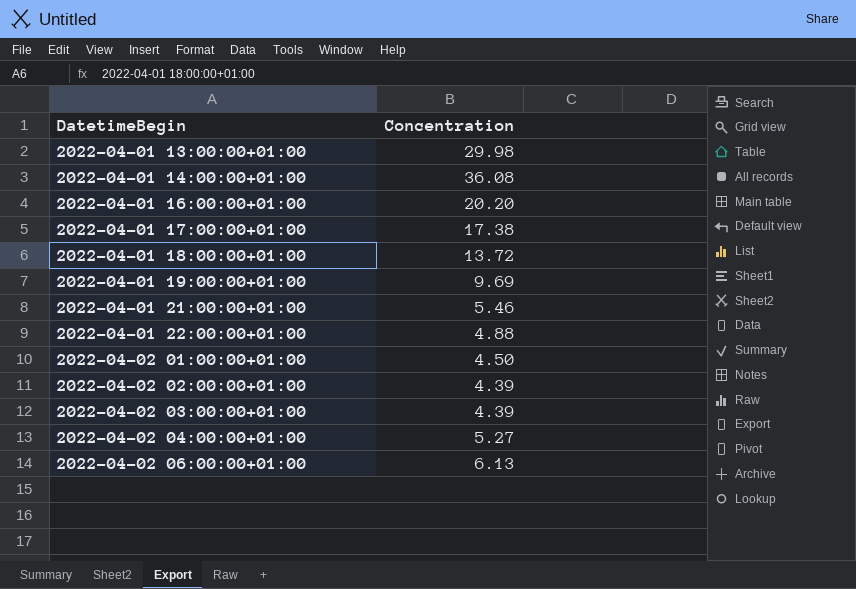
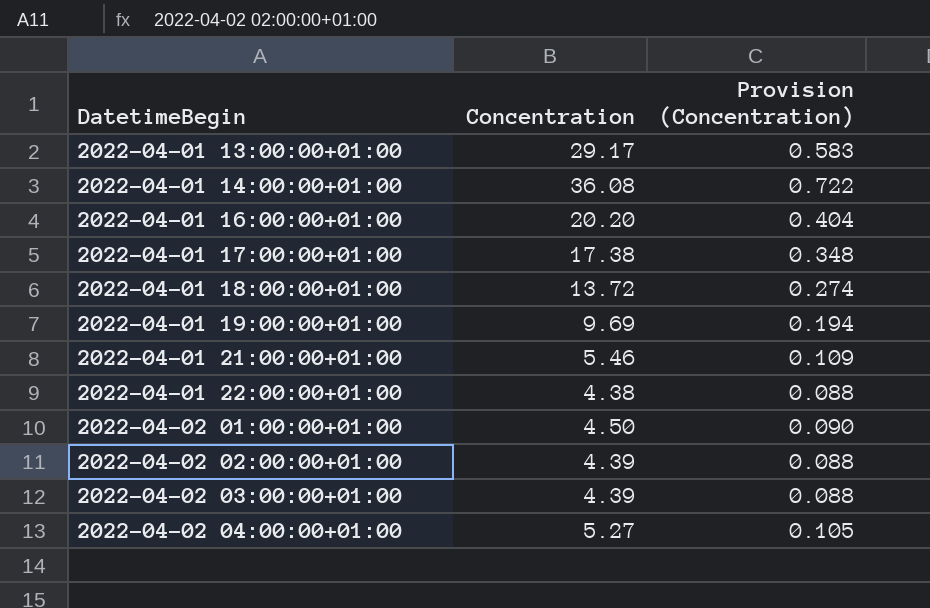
column Provision (Concentration) | formula: none -> [Concentration] * 0.02
row 2022-04-02 06:00:00+01:00: 6.13 -> none
2022-04-01 13:00:00+01:00 | Concentration: 29.98 -> 29.17
2022-04-01 22:00:00+01:00 | Concentration: 4.88 -> 4.38

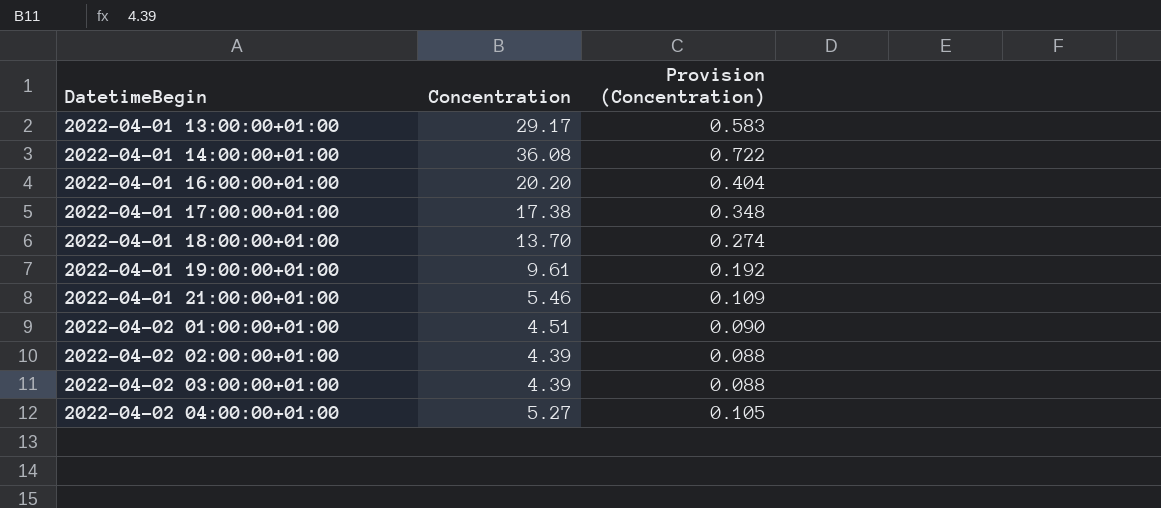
row 2022-04-01 22:00:00+01:00: 4.38 | 0.088 -> none
2022-04-01 18:00:00+01:00 | Concentration: 13.72 -> 13.70
2022-04-01 19:00:00+01:00 | Concentration: 9.69 -> 9.61
2022-04-01 19:00:00+01:00 | Provision (Concentration): 0.194 -> 0.192
2022-04-02 01:00:00+01:00 | Concentration: 4.50 -> 4.51

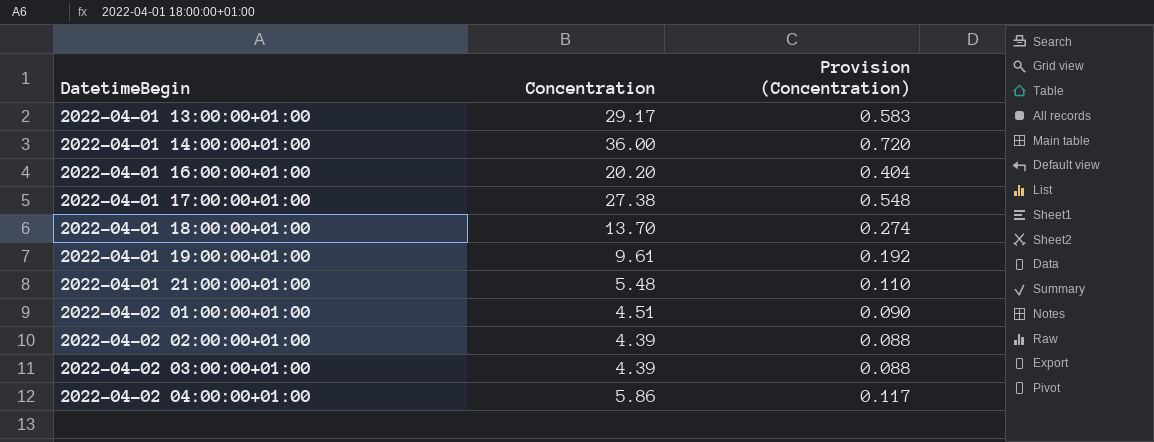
2022-04-01 14:00:00+01:00 | Concentration: 36.08 -> 36.00
2022-04-01 14:00:00+01:00 | Provision (Concentration): 0.722 -> 0.720
2022-04-01 17:00:00+01:00 | Concentration: 17.38 -> 27.38
2022-04-01 17:00:00+01:00 | Provision (Concentration): 0.348 -> 0.548
2022-04-01 21:00:00+01:00 | Concentration: 5.46 -> 5.48
2022-04-01 21:00:00+01:00 | Provision (Concentration): 0.109 -> 0.110
2022-04-02 04:00:00+01:00 | Concentration: 5.27 -> 5.86
2022-04-02 04:00:00+01:00 | Provision (Concentration): 0.105 -> 0.117

